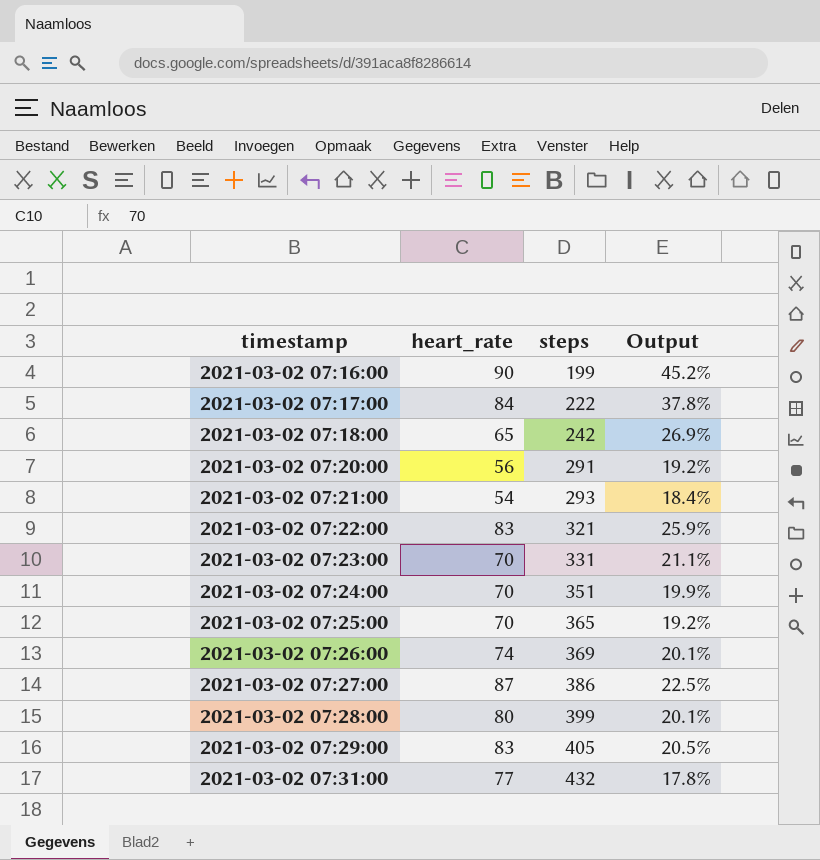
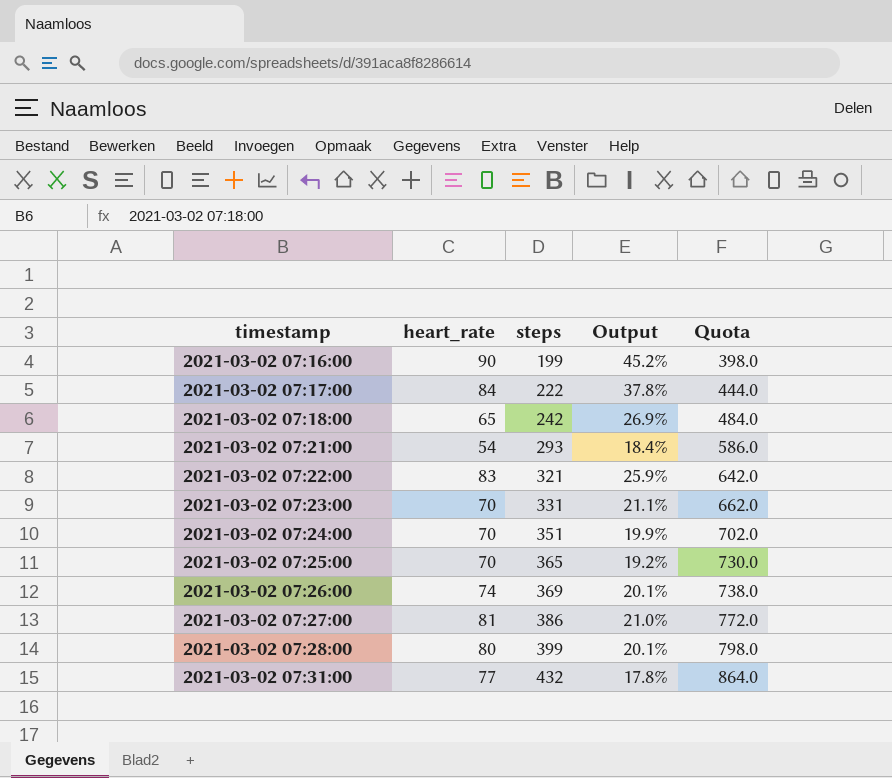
column Quota | formula: none -> [steps] * 2
row 2021-03-02 07:20:00: 56 | 291 | 19.2% -> none
row 2021-03-02 07:29:00: 83 | 405 | 20.5% -> none
2021-03-02 07:27:00 | heart_rate: 87 -> 81
2021-03-02 07:27:00 | Output: 22.5% -> 21.0%

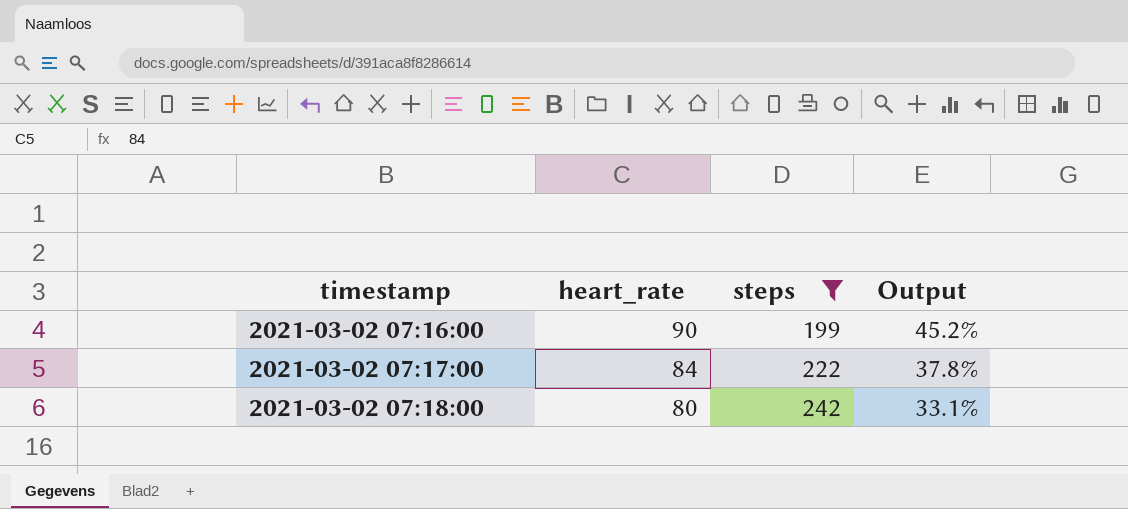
filter: none -> steps <= 242
column Quota | formula: [steps] * 2 -> none
2021-03-02 07:18:00 | heart_rate: 65 -> 80
2021-03-02 07:18:00 | Output: 26.9% -> 33.1%

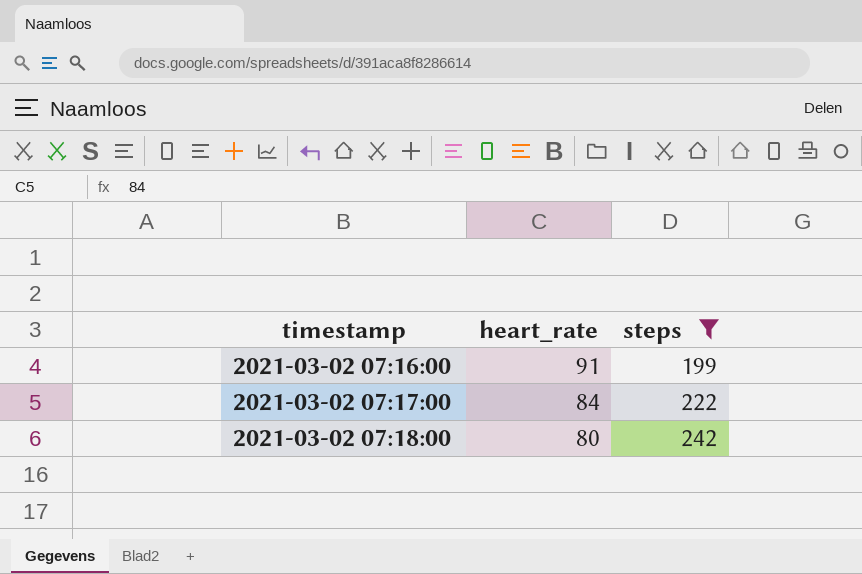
column Output | formula: [heart_rate] / [steps] -> none
2021-03-02 07:16:00 | heart_rate: 90 -> 91

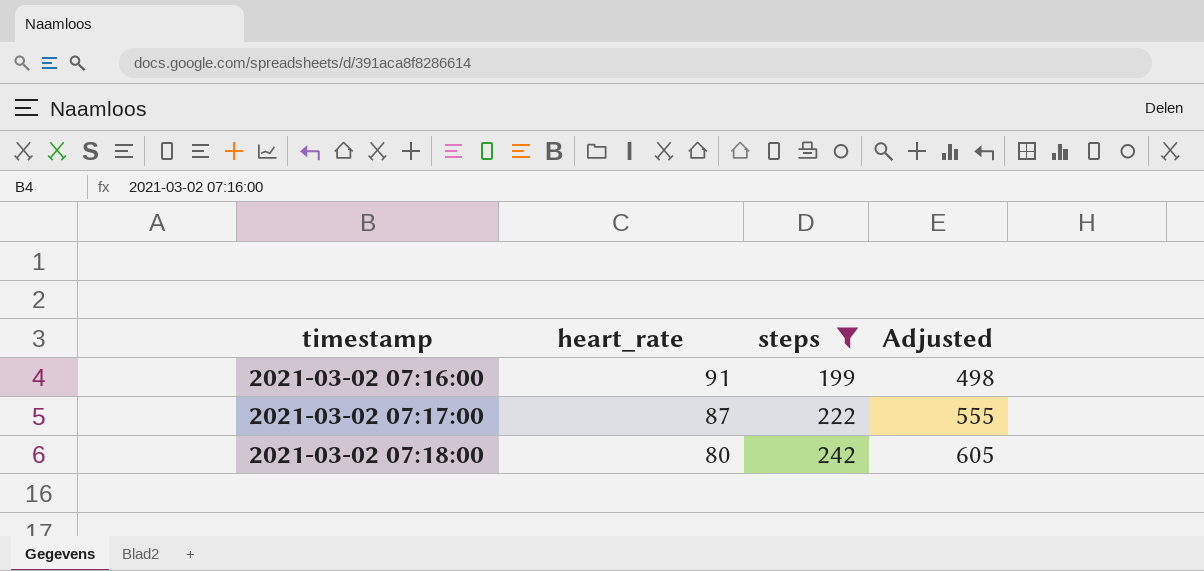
column Adjusted | formula: none -> [steps] * 2.5
2021-03-02 07:17:00 | heart_rate: 84 -> 87

